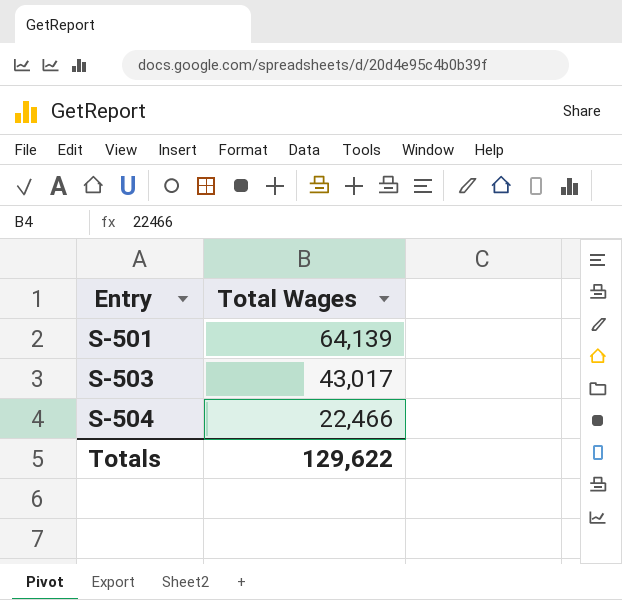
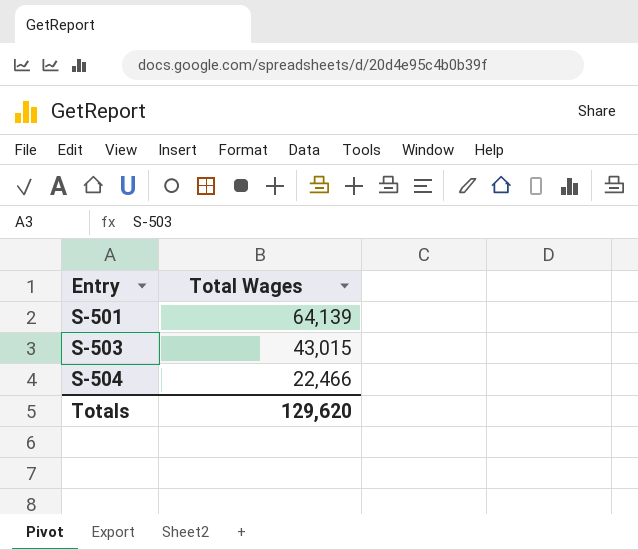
S-503 | Total Wages: 43,017 -> 43,015
Totals | Total Wages: 129,622 -> 129,620

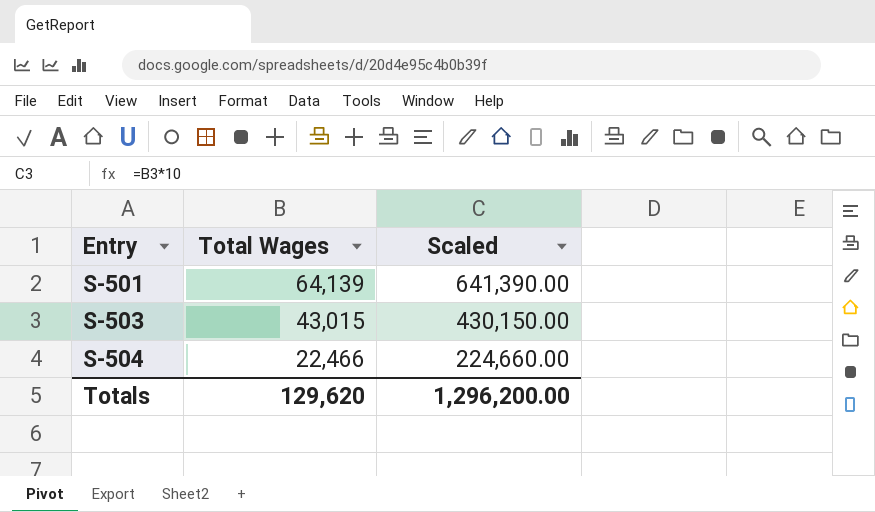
column Scaled | formula: none -> [Total Wages] * 10

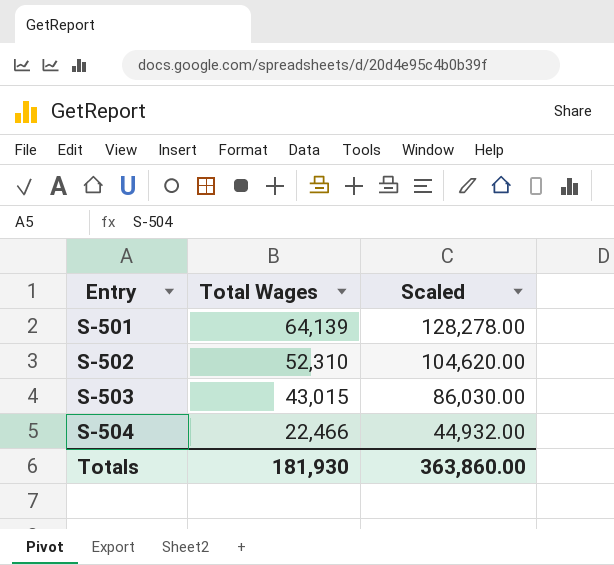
column Scaled | formula: [Total Wages] * 10 -> [Total Wages] * 2
row S-502: none -> 52,310 | 104,620.00
Totals | Total Wages: 129,620 -> 181,930
Totals | Scaled: 1,296,200.00 -> 363,860.00

